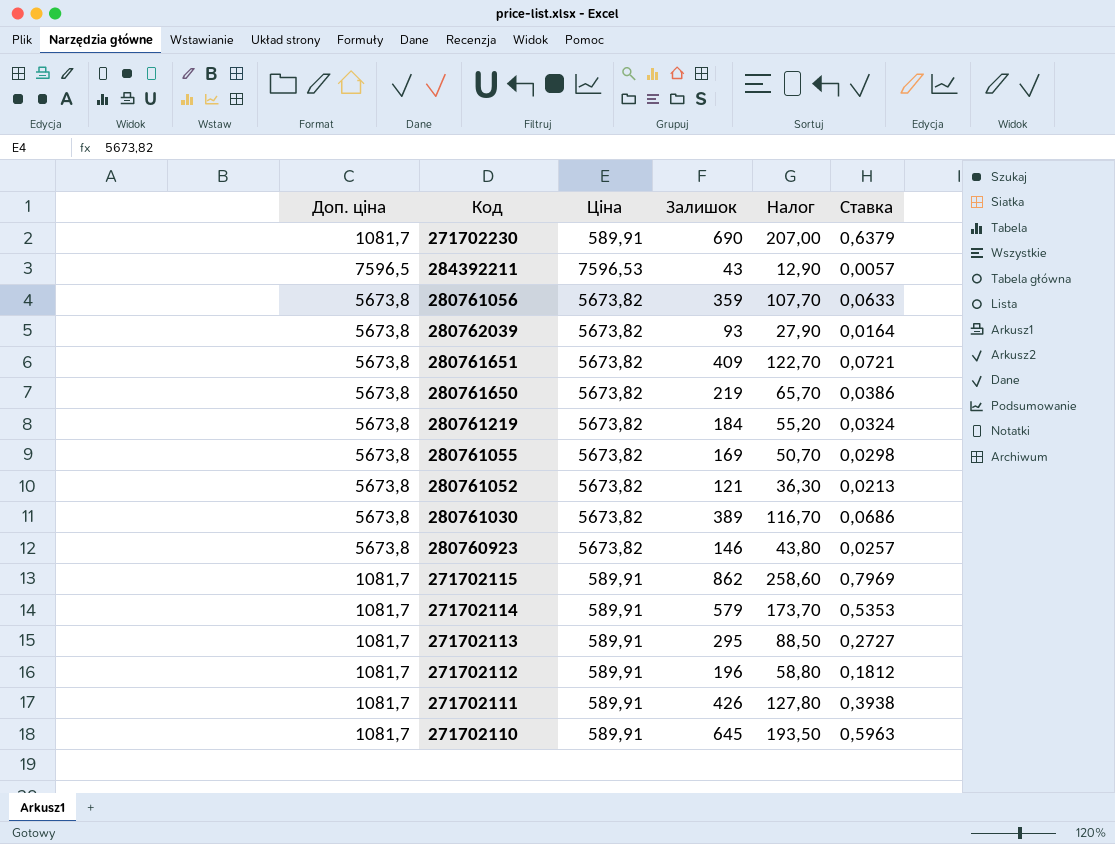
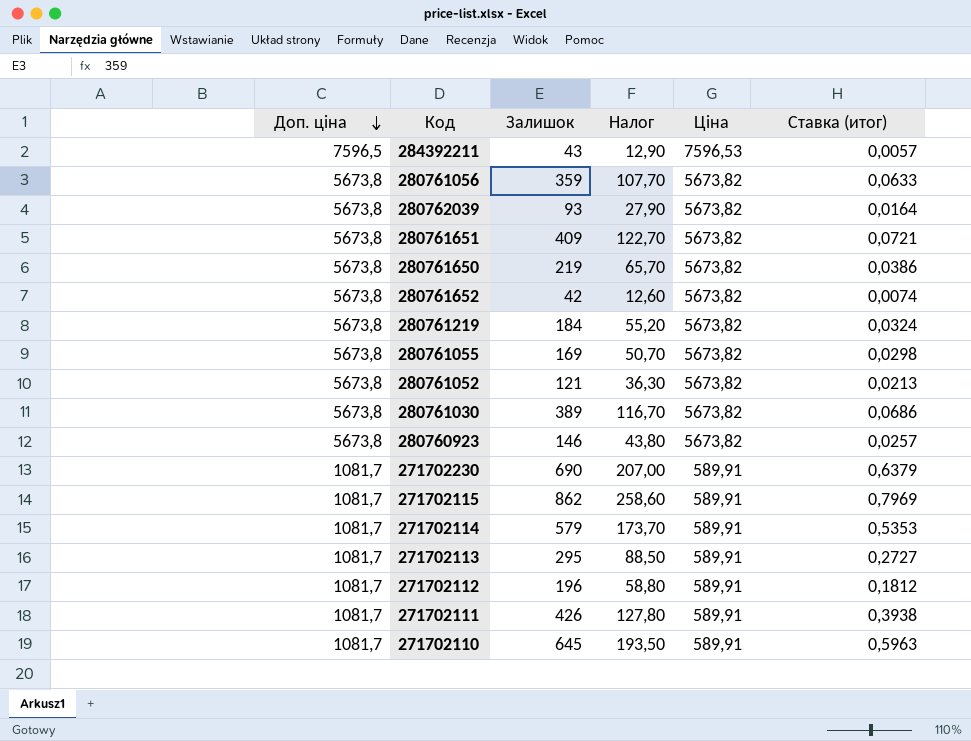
row order: none -> Доп. ціна descending
column Ціна | position: 3 -> 5
column name: Ставка -> Ставка (итог)
row 280761652: none -> 5673,8 | 42 | 12,60 | 5673,82 | 0,0074

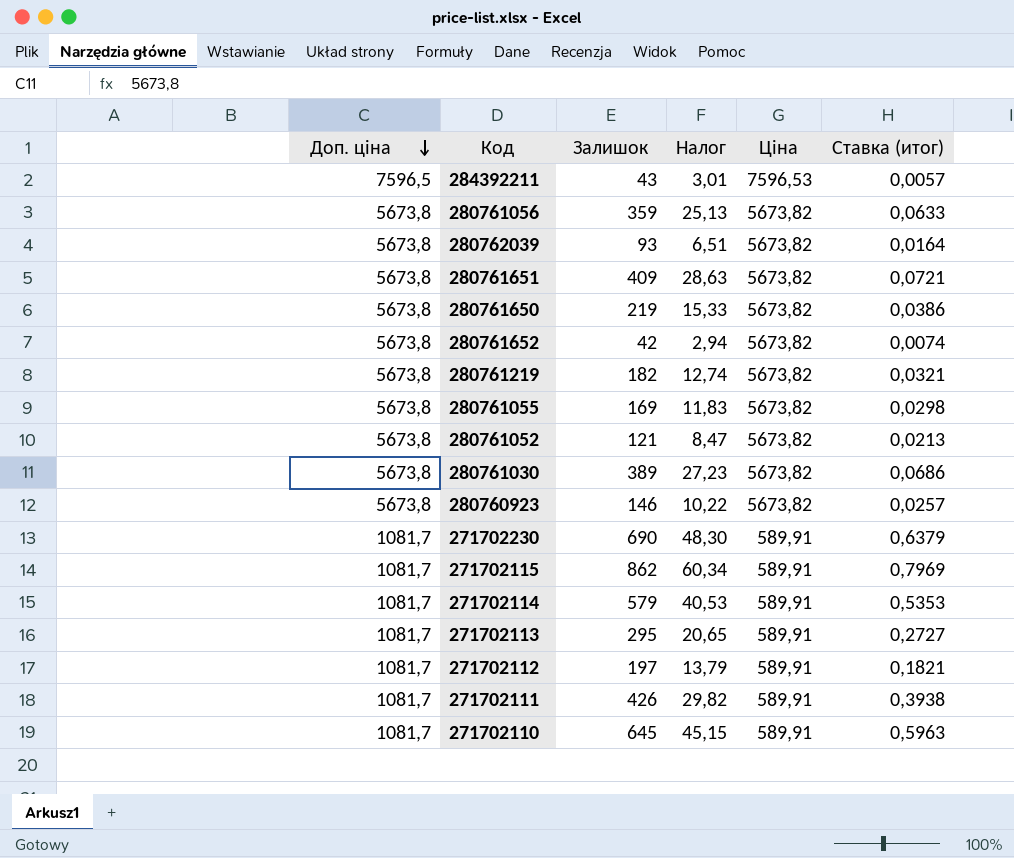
column Налог | formula: [Залишок] * 0,3 -> [Залишок] * 0,07
280761219 | Залишок: 184 -> 182
280761219 | Ставка (итог): 0,0324 -> 0,0321
271702112 | Залишок: 196 -> 197
271702112 | Ставка (итог): 0,1812 -> 0,1821

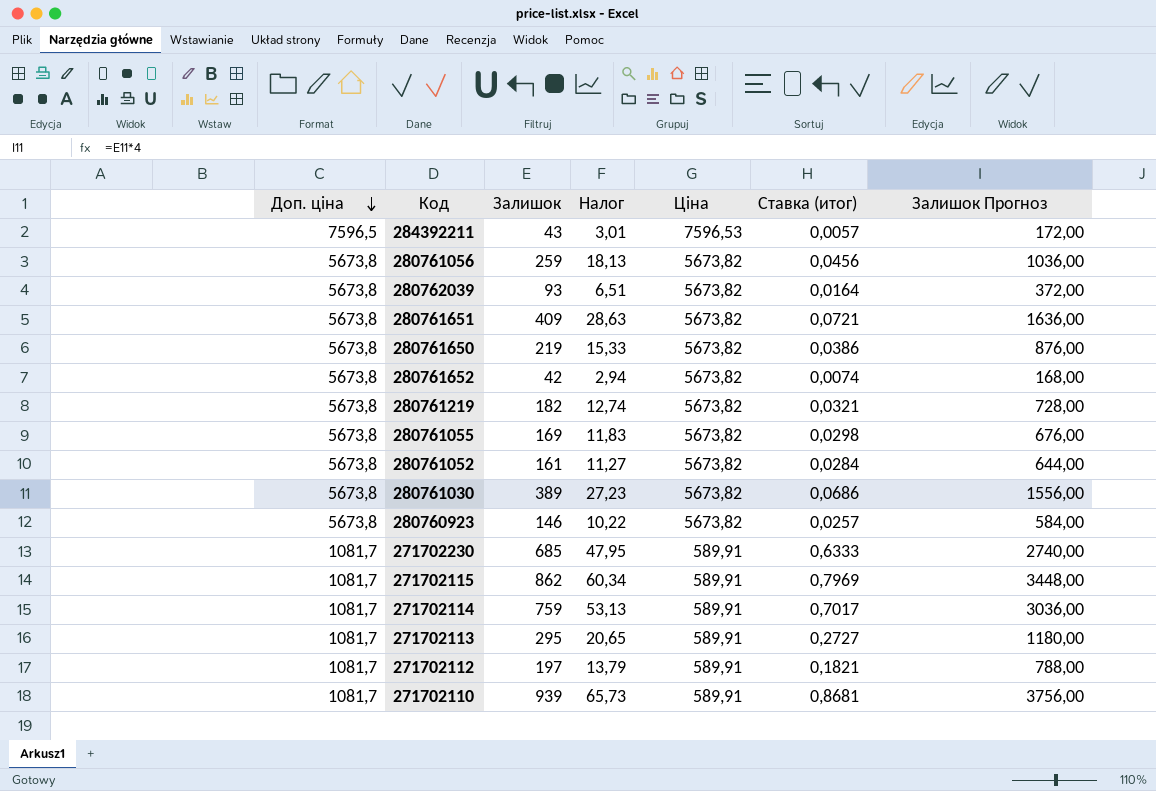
column Залишок Прогноз | formula: none -> [Залишок] * 4
row 271702111: 1081,7 | 426 | 29,82 | 589,91 | 0,3938 -> none
280761056 | Залишок: 359 -> 259
280761056 | Налог: 25,13 -> 18,13
280761056 | Ставка (итог): 0,0633 -> 0,0456
280761052 | Залишок: 121 -> 161
280761052 | Налог: 8,47 -> 11,27
280761052 | Ставка (итог): 0,0213 -> 0,0284
271702230 | Залишок: 690 -> 685
271702230 | Налог: 48,30 -> 47,95
271702230 | Ставка (итог): 0,6379 -> 0,6333
271702114 | Залишок: 579 -> 759
271702114 | Налог: 40,53 -> 53,13
271702114 | Ставка (итог): 0,5353 -> 0,7017
271702110 | Залишок: 645 -> 939
271702110 | Налог: 45,15 -> 65,73
271702110 | Ставка (итог): 0,5963 -> 0,8681

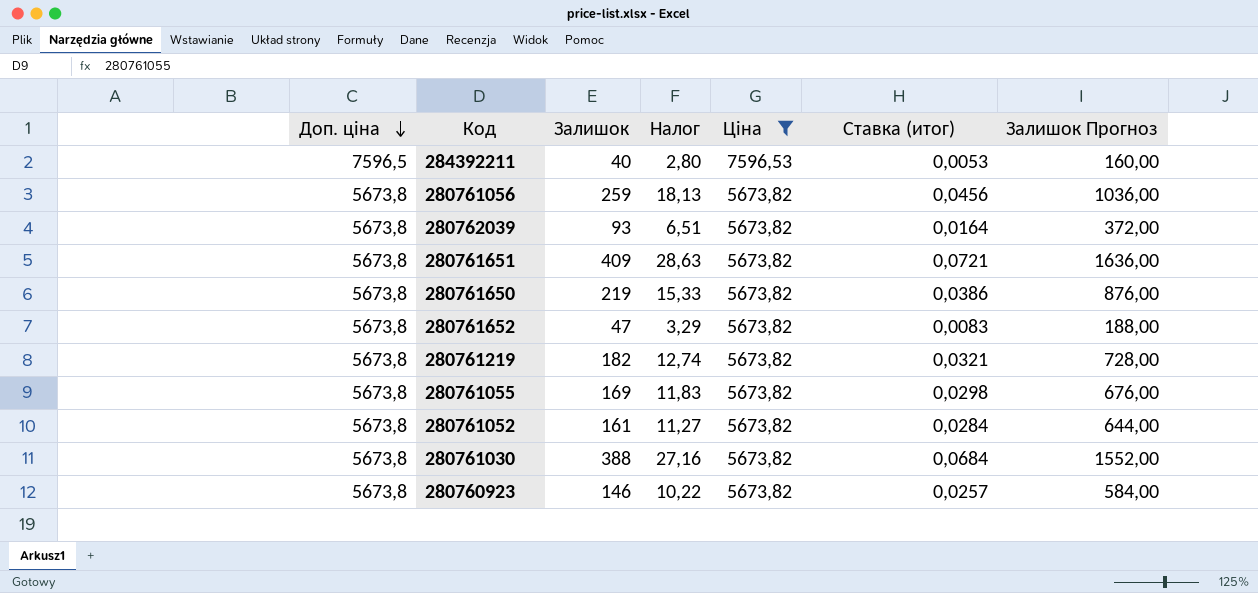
filter: none -> Ціна != 589,91
284392211 | Залишок: 43 -> 40
284392211 | Налог: 3,01 -> 2,80
284392211 | Ставка (итог): 0,0057 -> 0,0053
284392211 | Залишок Прогноз: 172,00 -> 160,00
280761652 | Залишок: 42 -> 47
280761652 | Налог: 2,94 -> 3,29
280761652 | Ставка (итог): 0,0074 -> 0,0083
280761652 | Залишок Прогноз: 168,00 -> 188,00
280761030 | Залишок: 389 -> 388
280761030 | Налог: 27,23 -> 27,16
280761030 | Ставка (итог): 0,0686 -> 0,0684
280761030 | Залишок Прогноз: 1556,00 -> 1552,00

